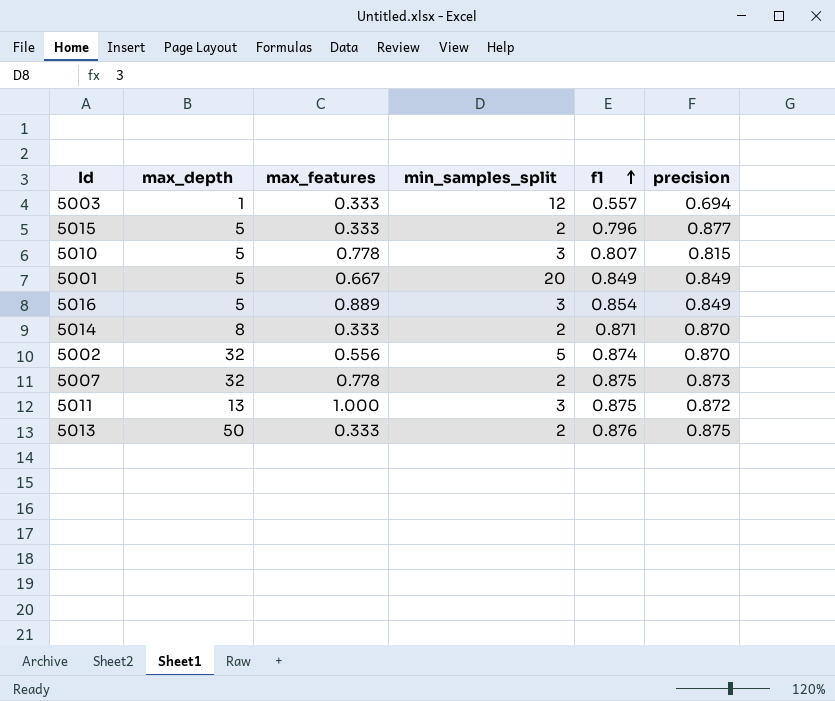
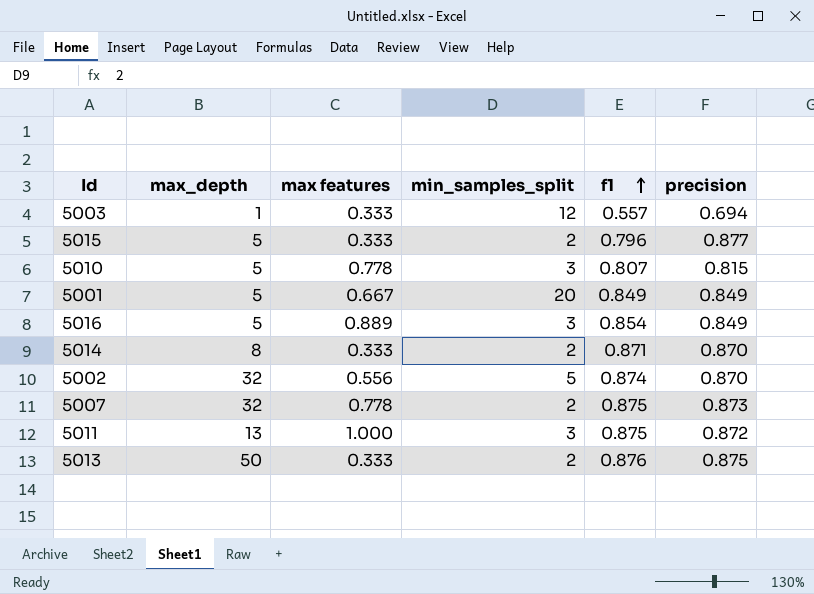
column name: max_features -> max features

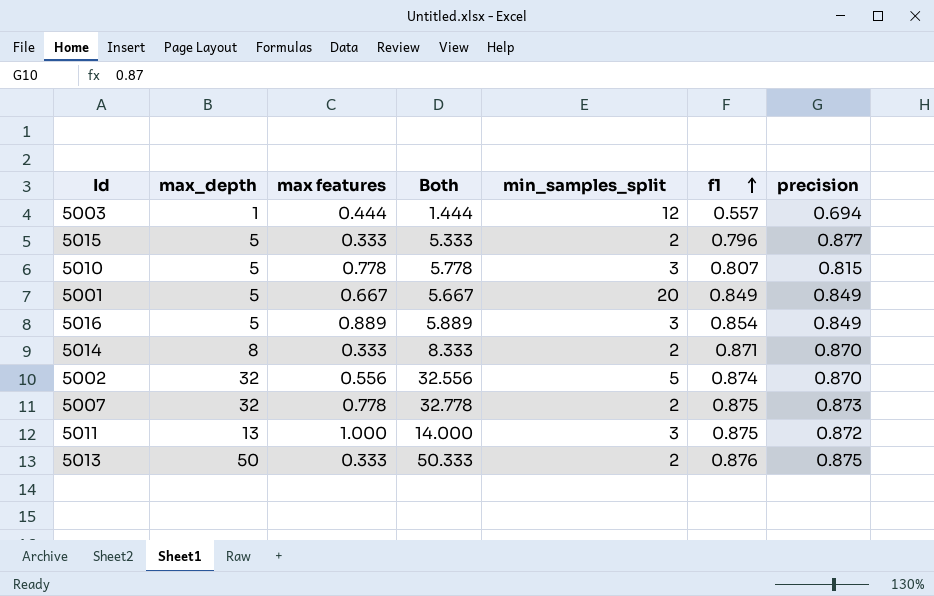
column Both | formula: none -> [max_depth] + [max features]
5003 | max features: 0.333 -> 0.444

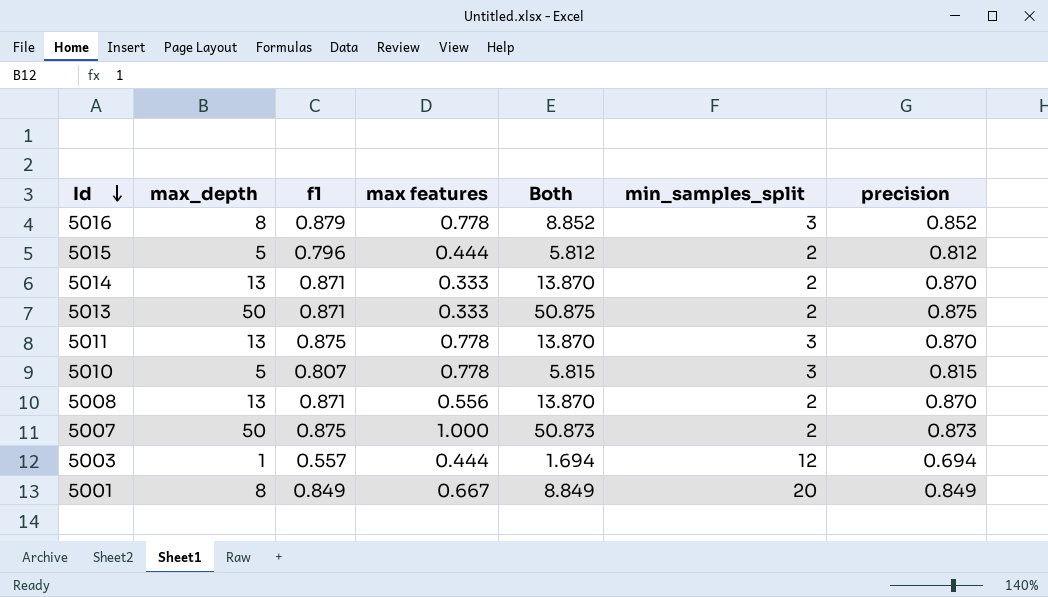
row order: f1 ascending -> Id descending
column f1 | position: 6 -> 3
column Both | formula: [max_depth] + [max features] -> [max_depth] + [precision]
row 5002: 32 | 0.556 | 32.556 | 5 | 0.874 | 0.870 -> none
5016 | max_depth: 5 -> 8
5016 | f1: 0.854 -> 0.879
5016 | max features: 0.889 -> 0.778
5016 | precision: 0.849 -> 0.852
5015 | max features: 0.333 -> 0.444
5015 | precision: 0.877 -> 0.812
5014 | max_depth: 8 -> 13
5013 | f1: 0.876 -> 0.871
5011 | max features: 1.000 -> 0.778
5011 | precision: 0.872 -> 0.870
row 5008: none -> 13 | 0.871 | 0.556 | 13.870 | 2 | 0.870
5007 | max_depth: 32 -> 50
5007 | max features: 0.778 -> 1.000
5001 | max_depth: 5 -> 8

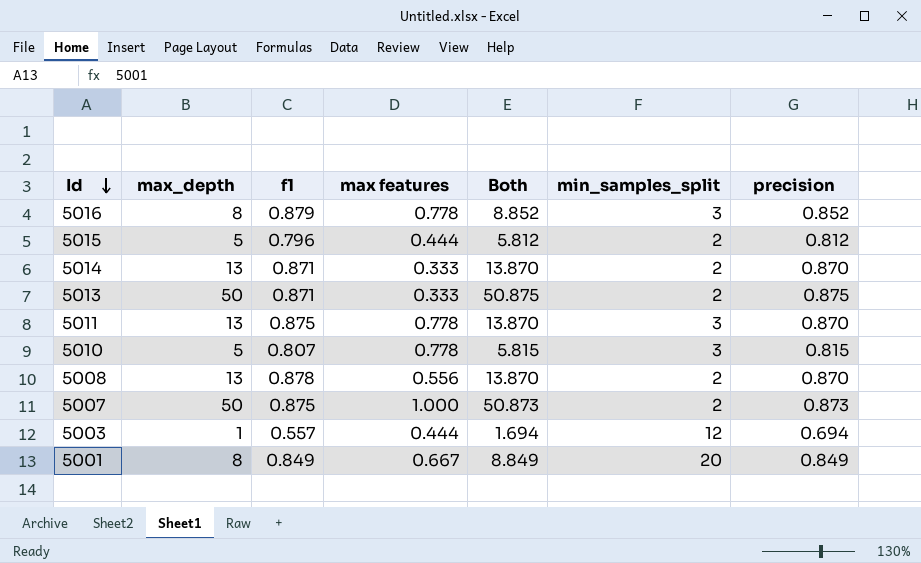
5008 | f1: 0.871 -> 0.878

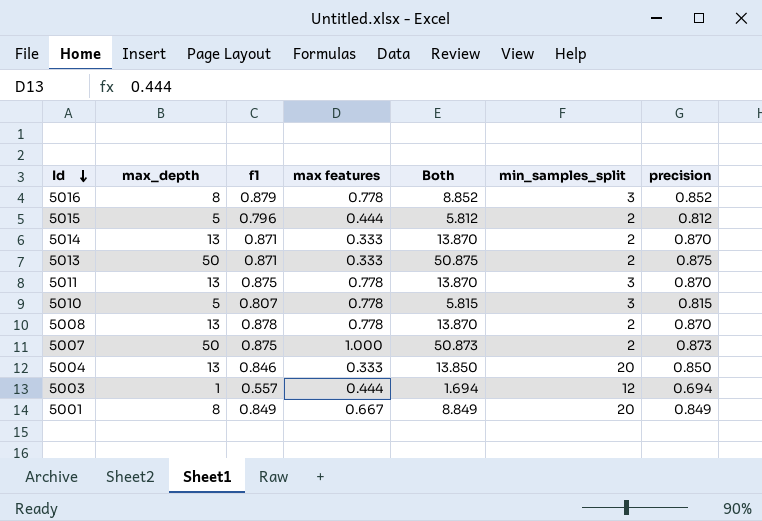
5008 | max features: 0.556 -> 0.778
row 5004: none -> 13 | 0.846 | 0.333 | 13.850 | 20 | 0.850

